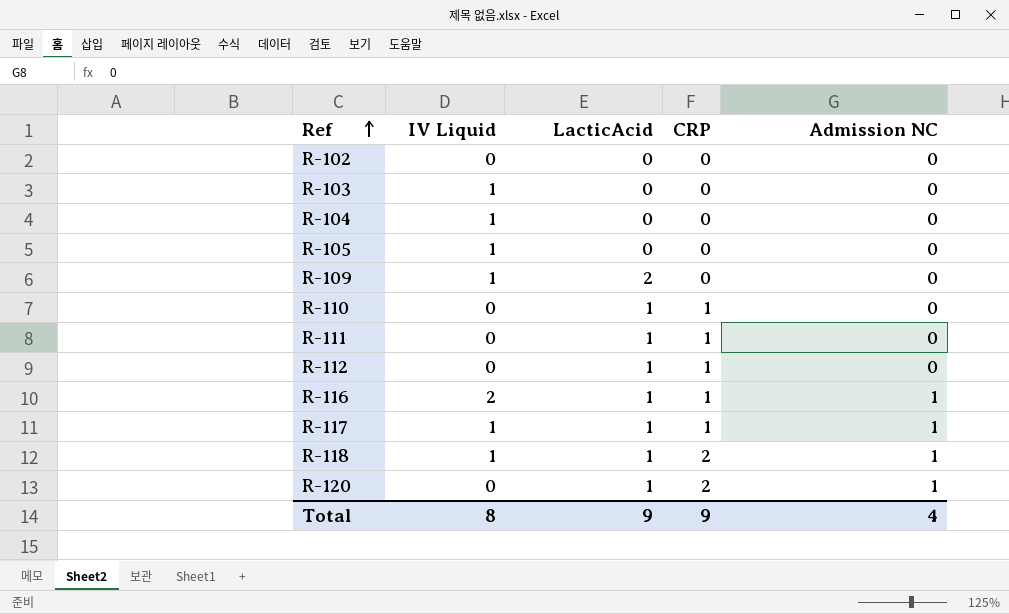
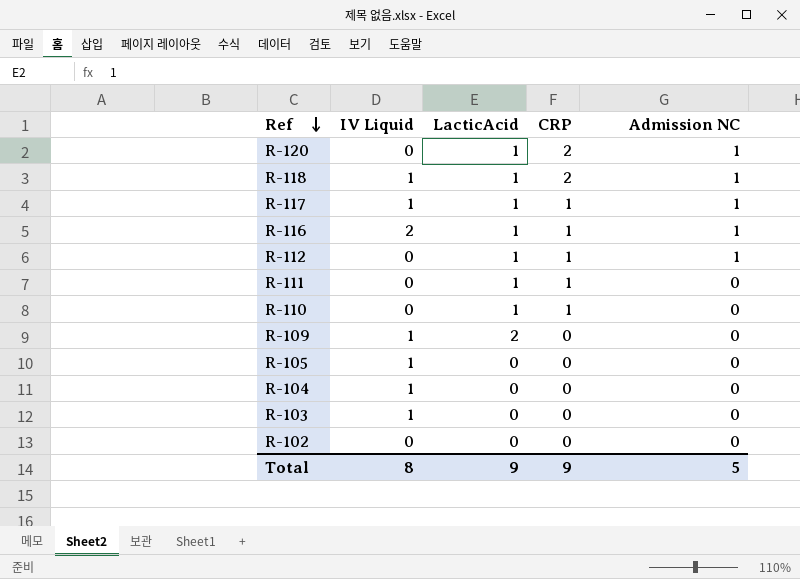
row order: Ref ascending -> Ref descending
R-112 | Admission NC: 0 -> 1
Total | Admission NC: 4 -> 5

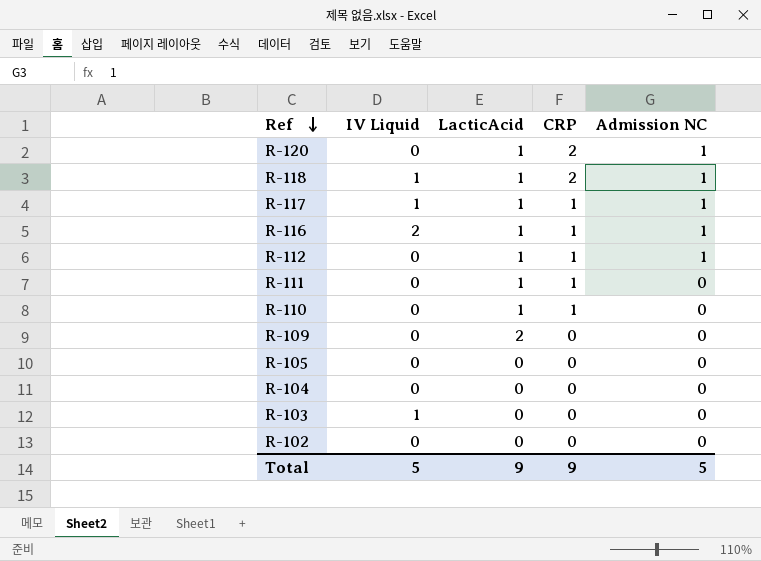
R-109 | IV Liquid: 1 -> 0
R-105 | IV Liquid: 1 -> 0
R-104 | IV Liquid: 1 -> 0
Total | IV Liquid: 8 -> 5

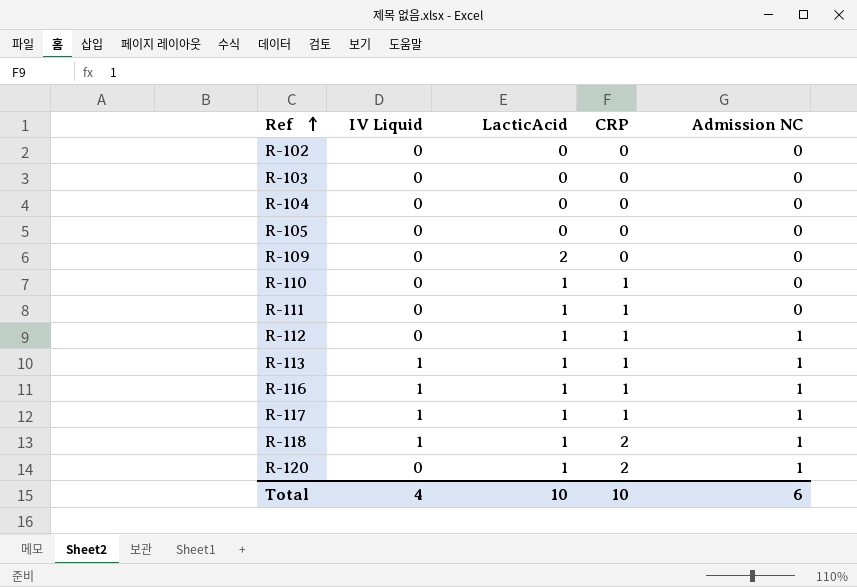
row order: Ref descending -> Ref ascending
R-103 | IV Liquid: 1 -> 0
row R-113: none -> 1 | 1 | 1 | 1
R-116 | IV Liquid: 2 -> 1
Total | IV Liquid: 5 -> 4
Total | LacticAcid: 9 -> 10
Total | CRP: 9 -> 10
Total | Admission NC: 5 -> 6

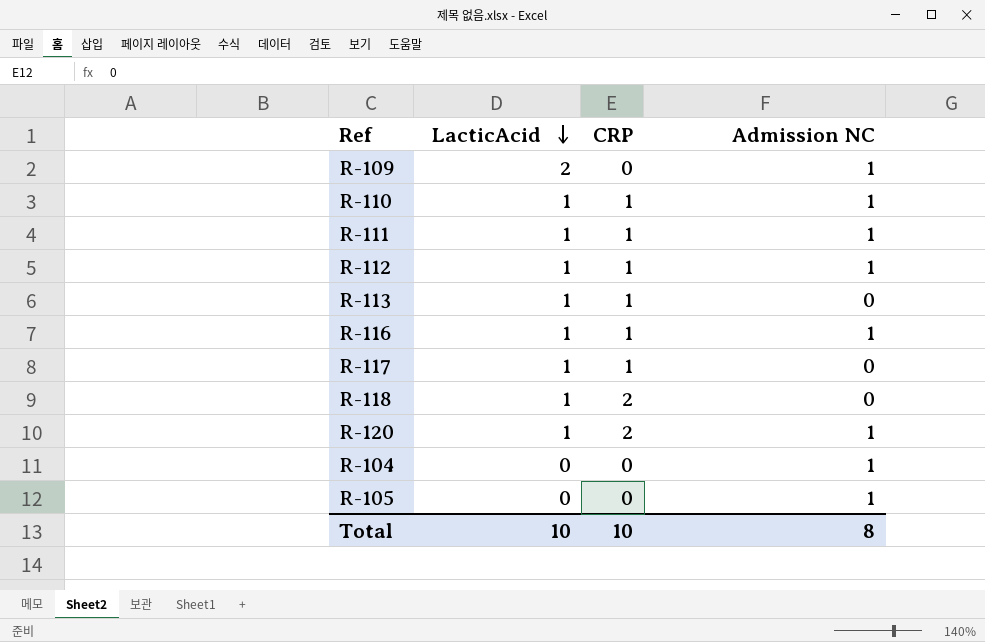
row order: Ref ascending -> LacticAcid descending
column IV Liquid | position: 2 -> none
row R-102: 0 | 0 | 0 | 0 -> none
row R-103: 0 | 0 | 0 | 0 -> none
R-109 | Admission NC: 0 -> 1
R-110 | Admission NC: 0 -> 1
R-111 | Admission NC: 0 -> 1
R-113 | Admission NC: 1 -> 0
R-117 | Admission NC: 1 -> 0
R-118 | Admission NC: 1 -> 0
R-104 | Admission NC: 0 -> 1
R-105 | Admission NC: 0 -> 1
Total | Admission NC: 6 -> 8

